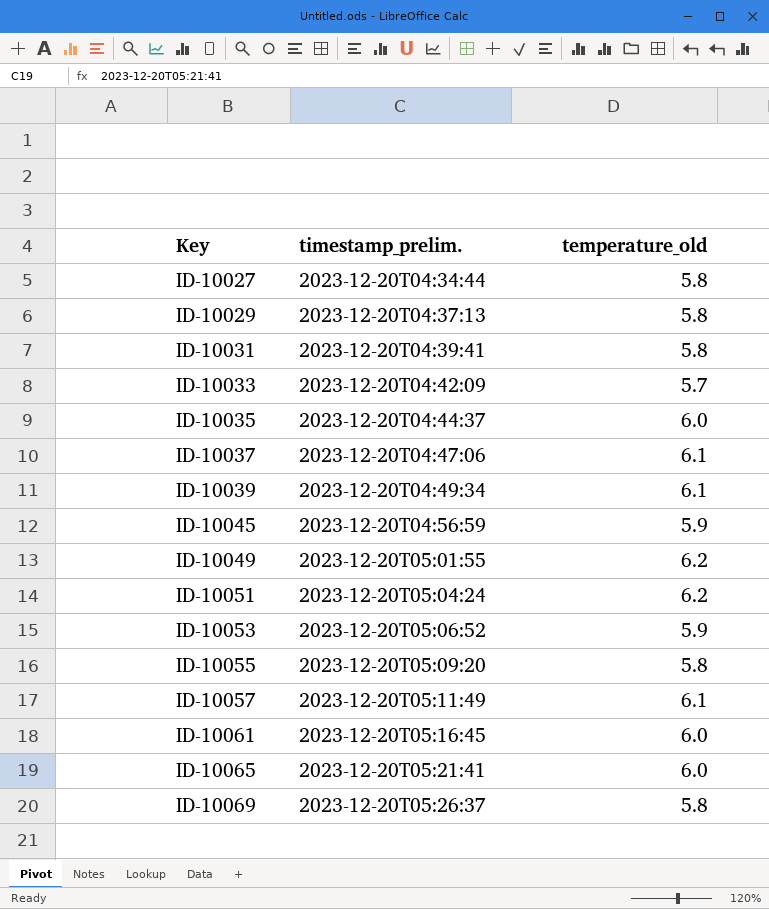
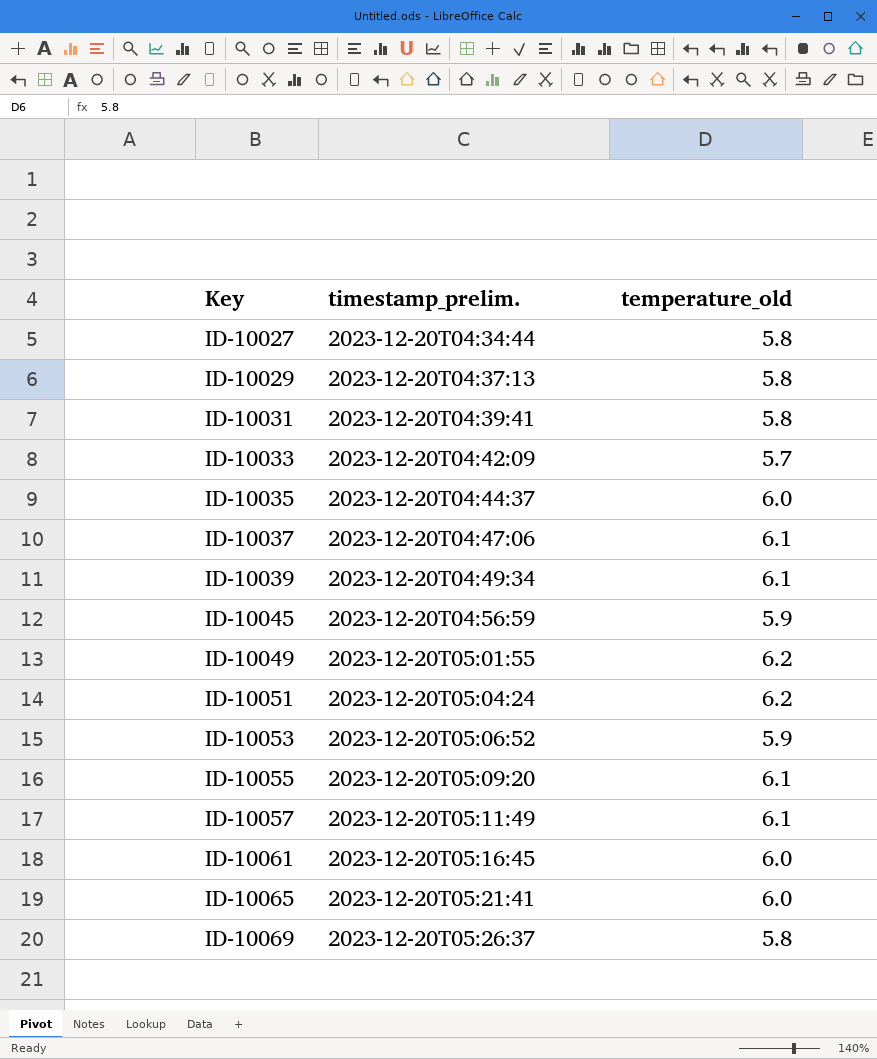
ID-10055 | temperature_old: 5.8 -> 6.1

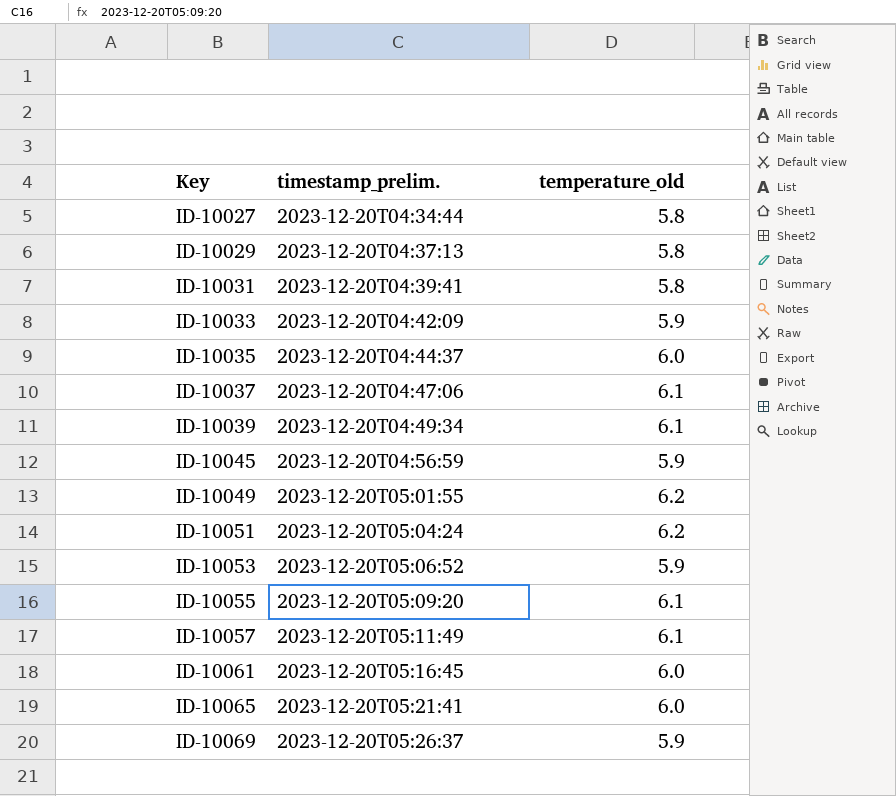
ID-10033 | temperature_old: 5.7 -> 5.9
ID-10069 | temperature_old: 5.8 -> 5.9

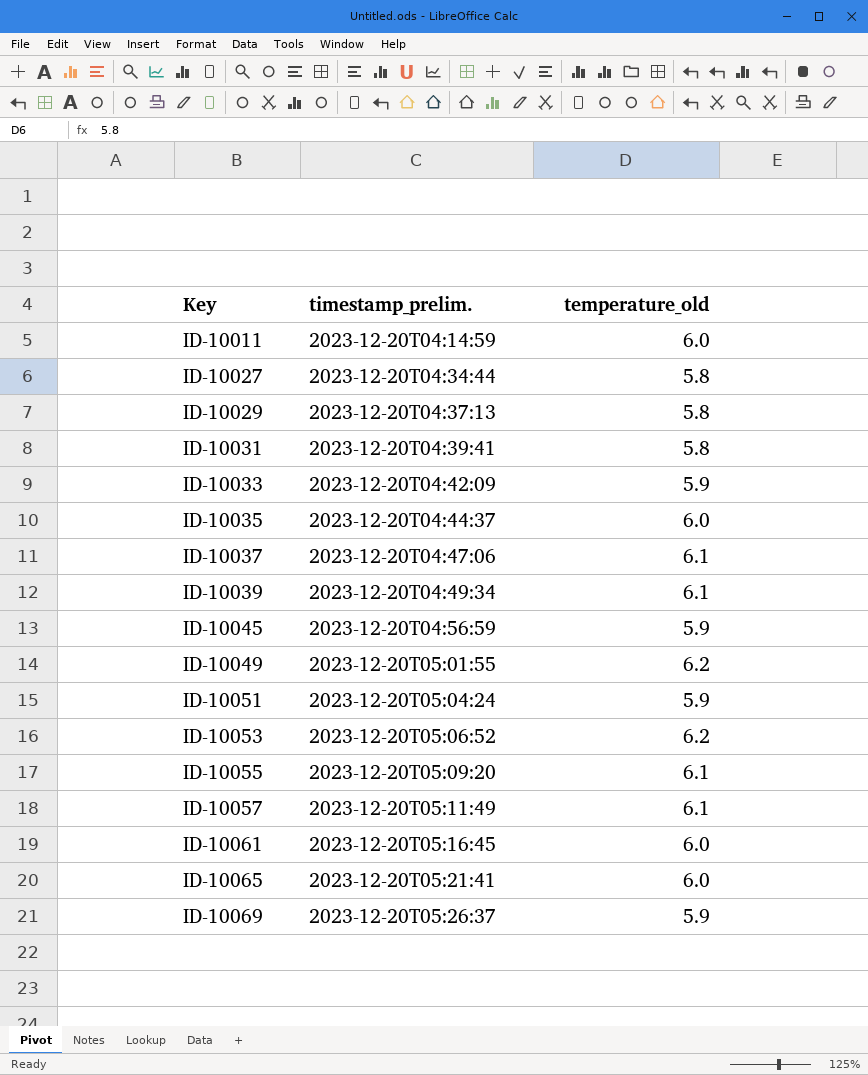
row ID-10011: none -> 2023-12-20T04:14:59 | 6.0
ID-10051 | temperature_old: 6.2 -> 5.9
ID-10053 | temperature_old: 5.9 -> 6.2

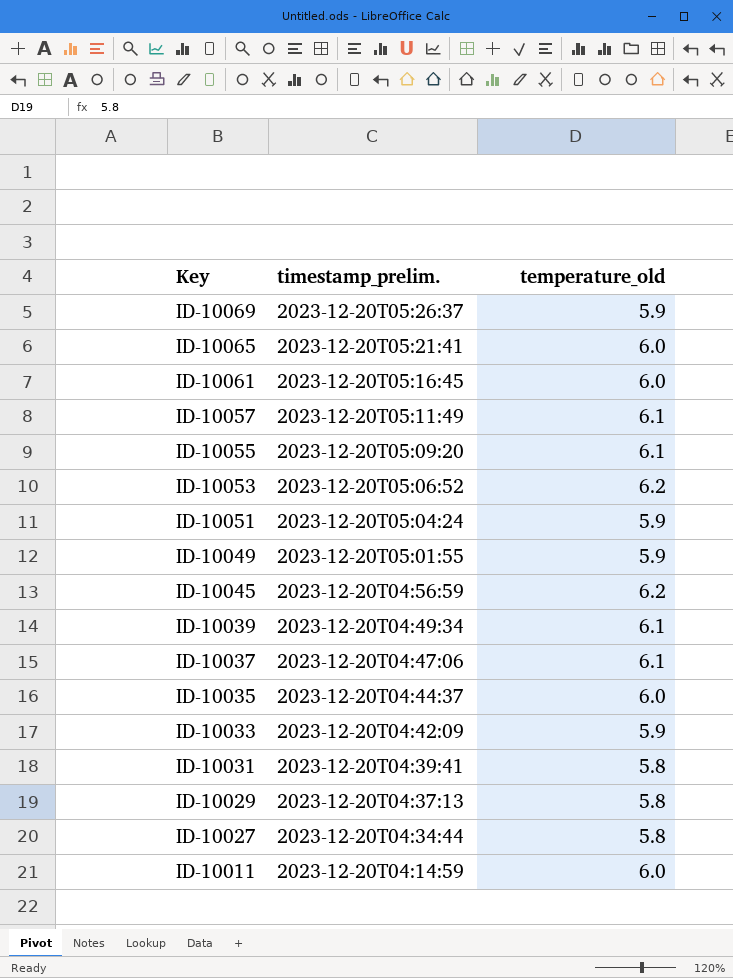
row order: Key ascending -> Key descending
ID-10049 | temperature_old: 6.2 -> 5.9
ID-10045 | temperature_old: 5.9 -> 6.2

